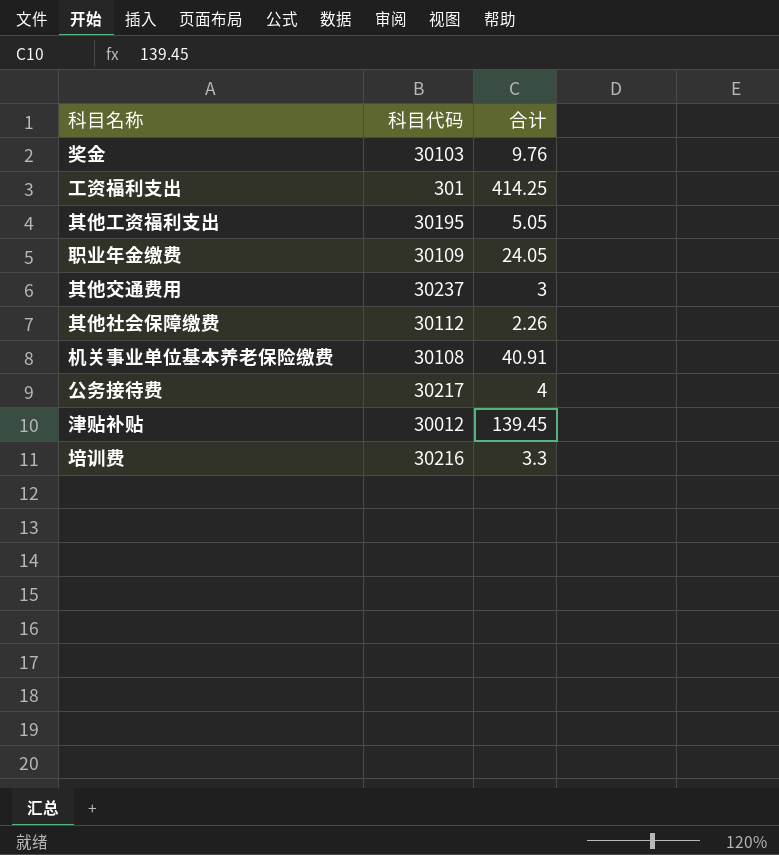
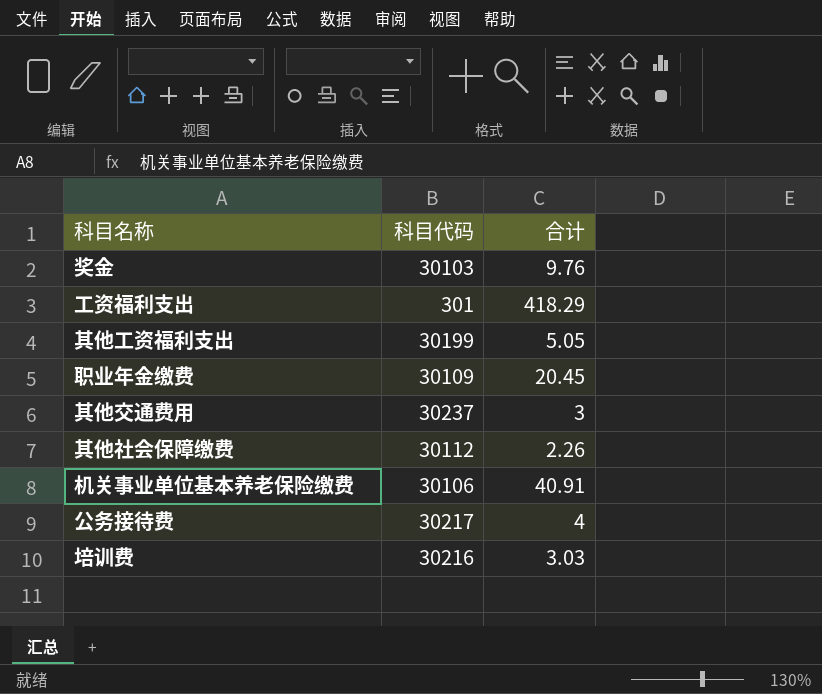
row 津贴补贴: 30012 | 139.45 -> none
工资福利支出 | 合计: 414.25 -> 418.29
其他工资福利支出 | 科目代码: 30195 -> 30199
职业年金缴费 | 合计: 24.05 -> 20.45
机关事业单位基本养老保险缴费 | 科目代码: 30108 -> 30106
培训费 | 合计: 3.3 -> 3.03

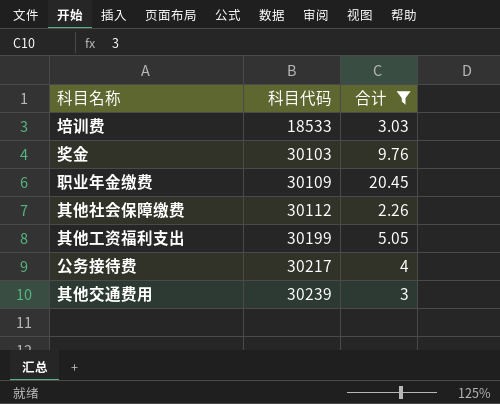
filter: none -> 合计 <= 20.45
row order: none -> 科目代码 ascending
培训费 | 科目代码: 30216 -> 18533
其他交通费用 | 科目代码: 30237 -> 30239

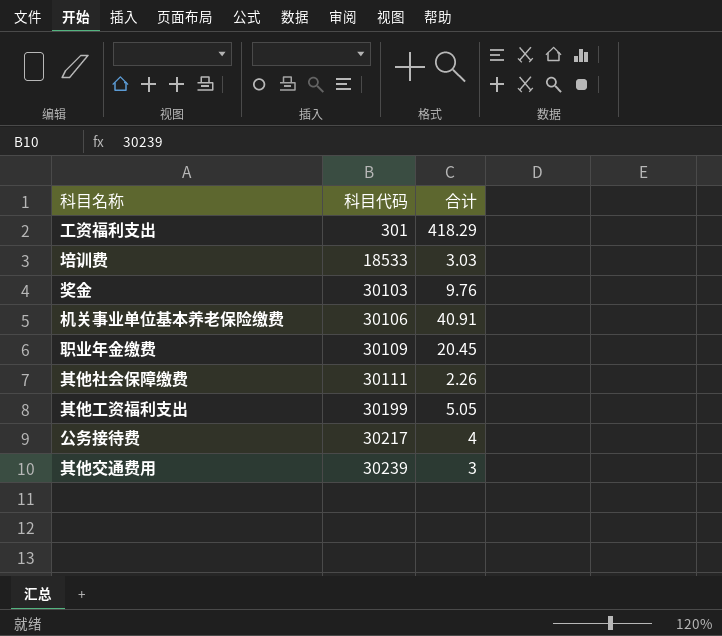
filter: 合计 <= 20.45 -> none
其他社会保障缴费 | 科目代码: 30112 -> 30111

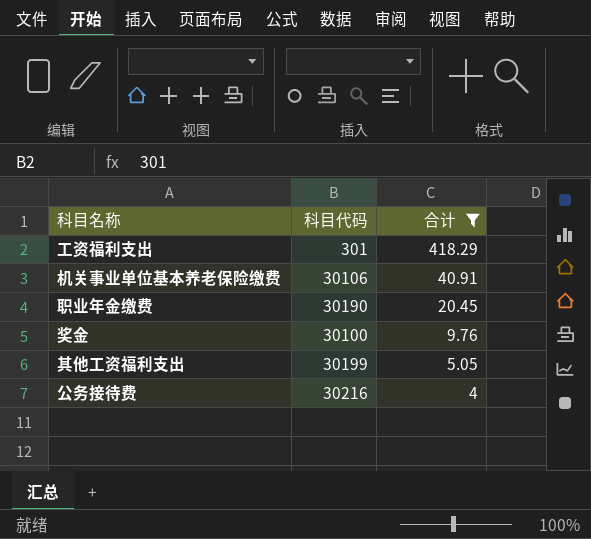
filter: none -> 合计 >= 4
row order: 科目代码 ascending -> 合计 descending
职业年金缴费 | 科目代码: 30109 -> 30190
奖金 | 科目代码: 30103 -> 30100
公务接待费 | 科目代码: 30217 -> 30216

